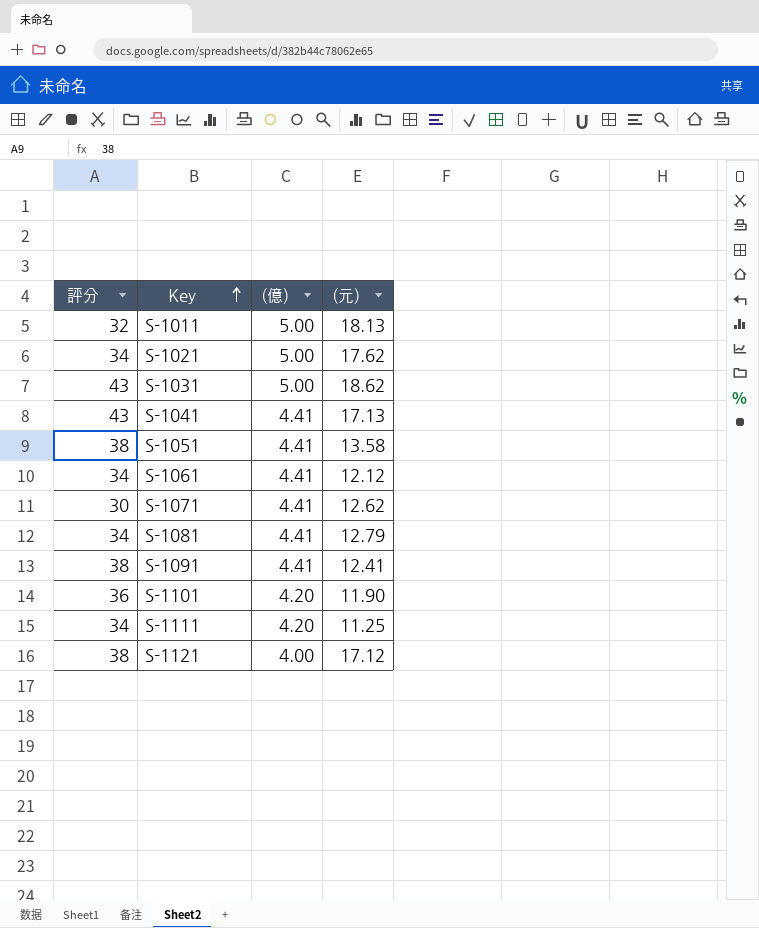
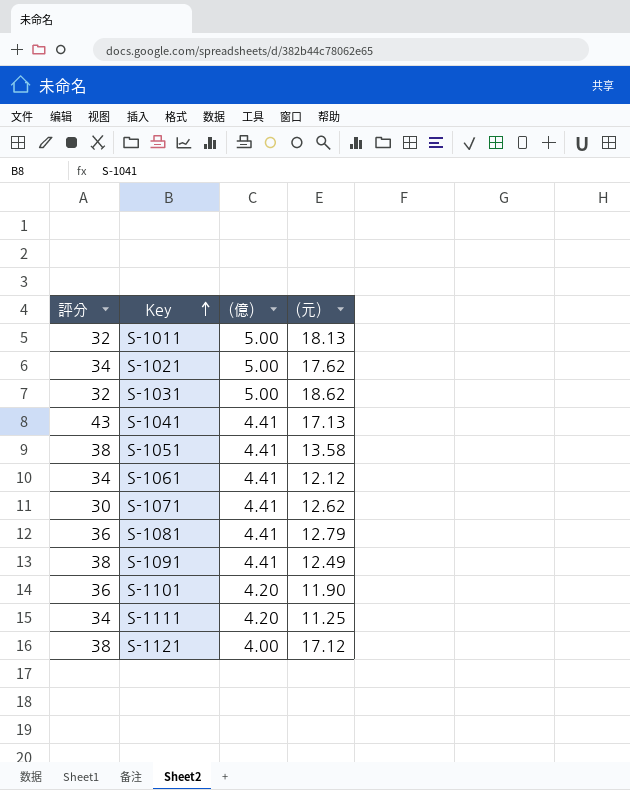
S-1031 | 評分: 43 -> 32
S-1081 | 評分: 34 -> 36
S-1091 | (元): 12.41 -> 12.49

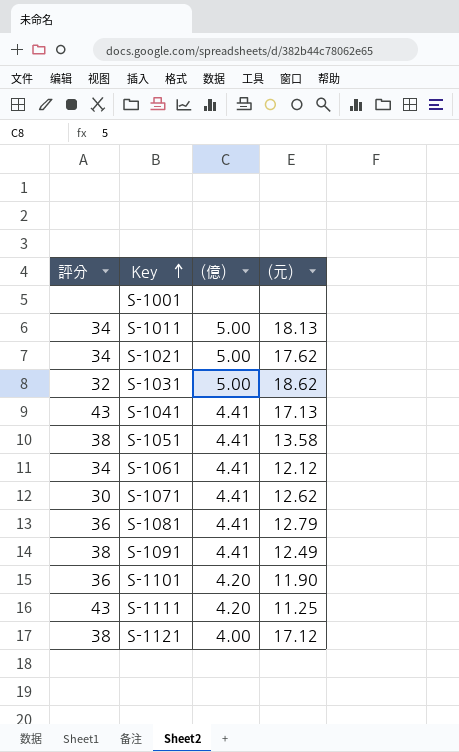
row S-1001: none -> none | none | none
S-1011 | 評分: 32 -> 34
S-1111 | 評分: 34 -> 43

